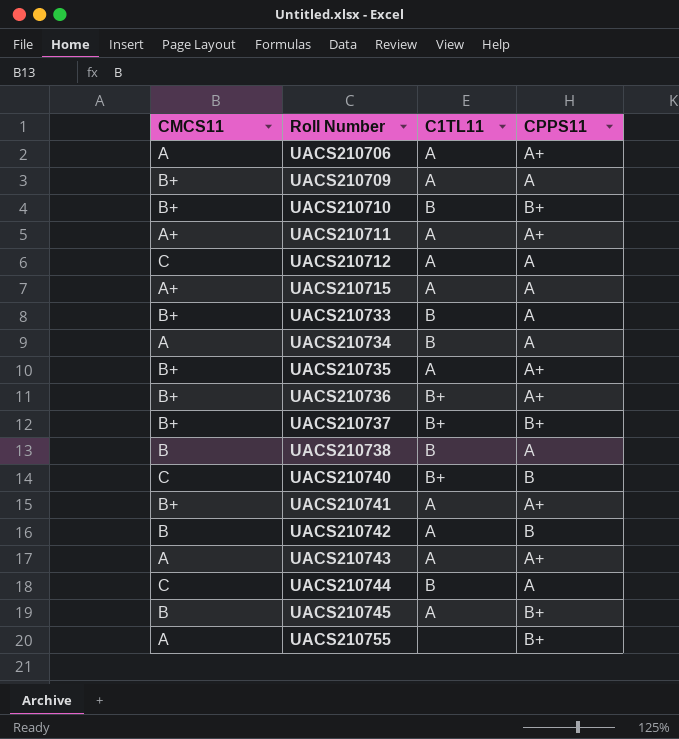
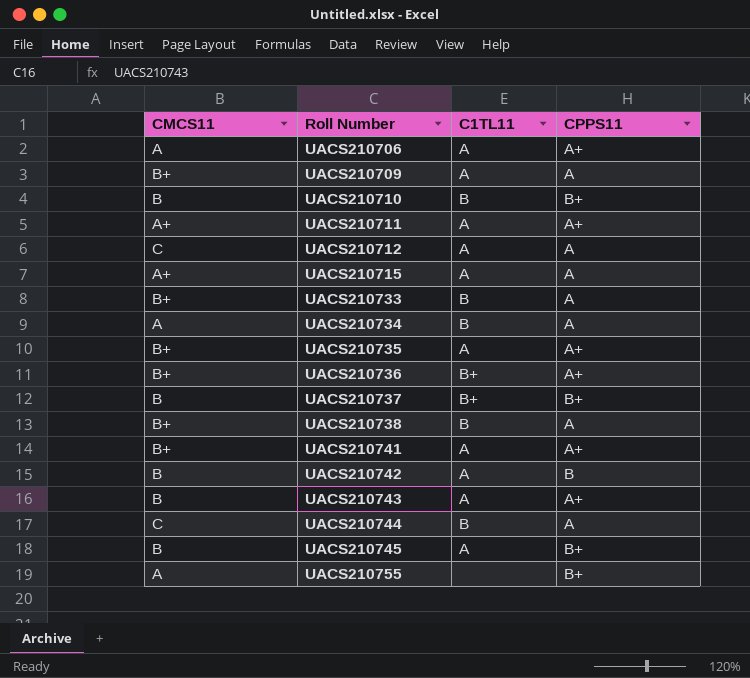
row UACS210740: C | B+ | B -> none
UACS210710 | CMCS11: B+ -> B
UACS210737 | CMCS11: B+ -> B
UACS210738 | CMCS11: B -> B+
UACS210743 | CMCS11: A -> B

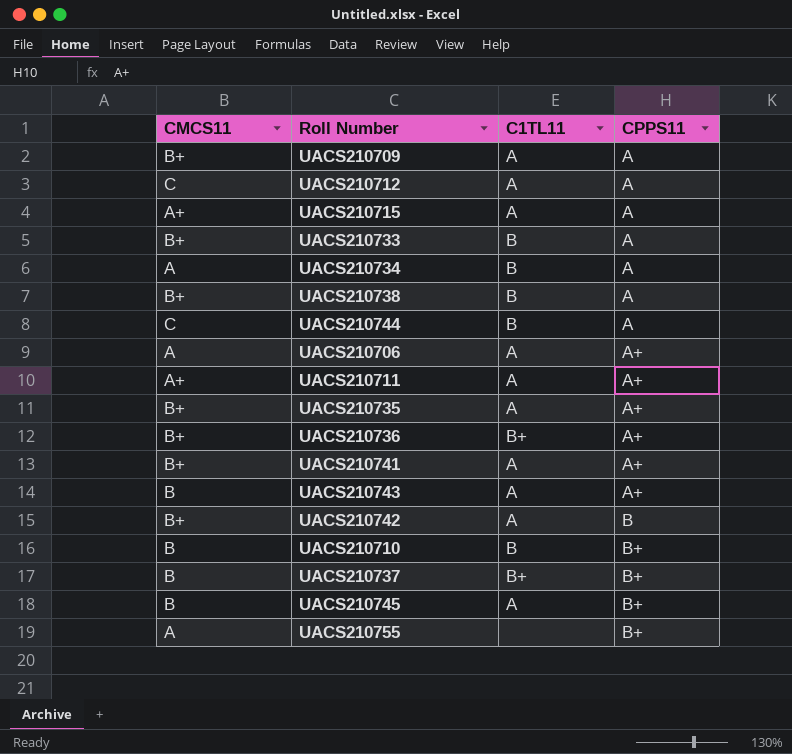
row order: Roll Number ascending -> CPPS11 ascending
UACS210742 | CMCS11: B -> B+

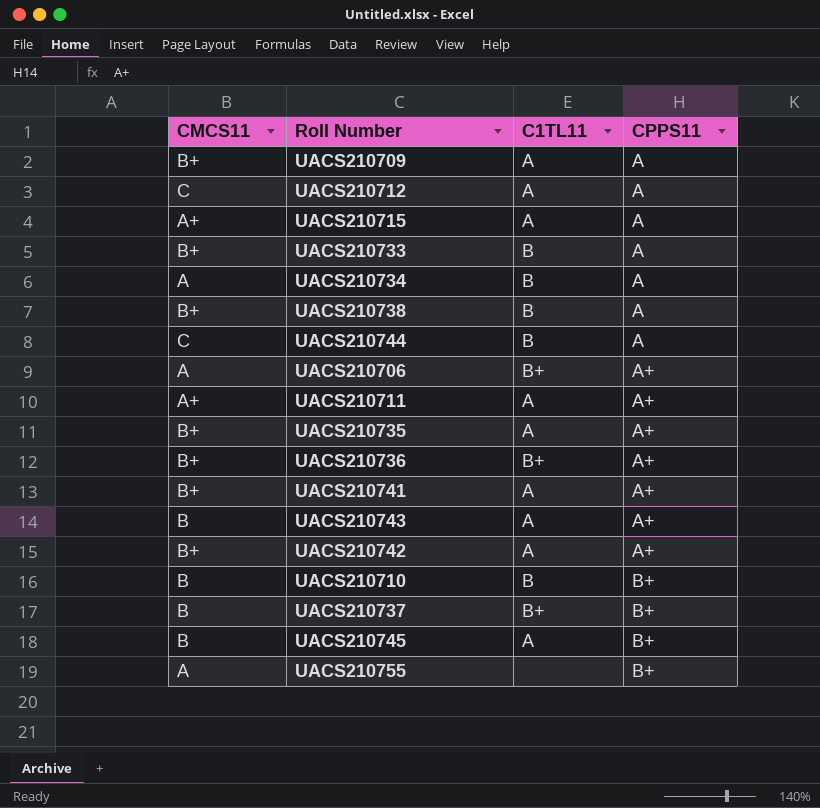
UACS210706 | C1TL11: A -> B+
UACS210742 | CPPS11: B -> A+

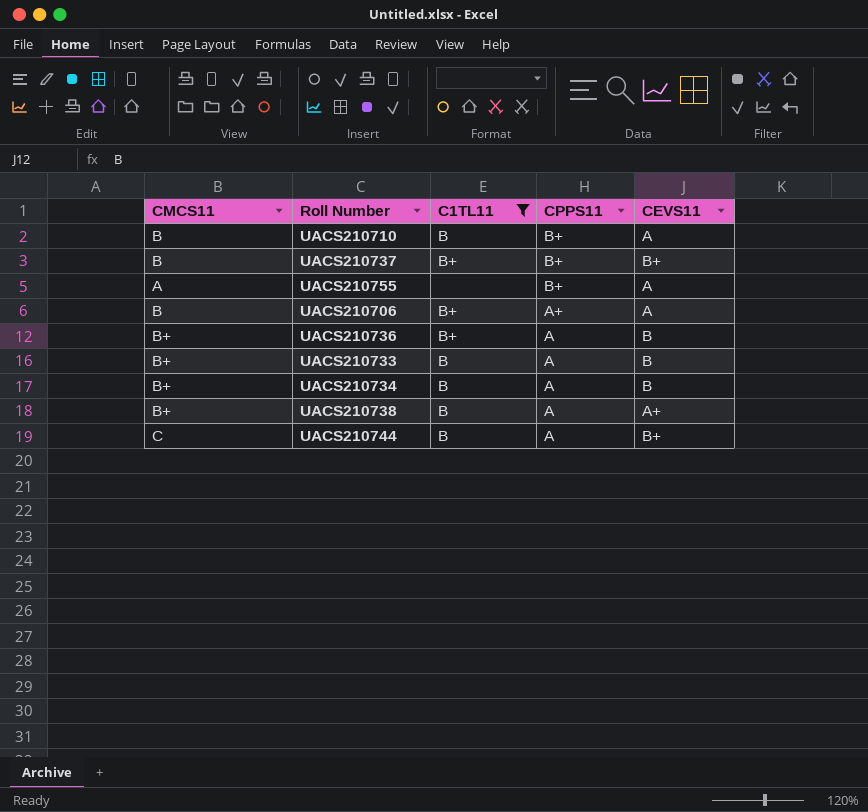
filter: none -> C1TL11 != A
row order: CPPS11 ascending -> CPPS11 descending
column CEVS11 | position: none -> 5
UACS210706 | CMCS11: A -> B
UACS210736 | CPPS11: A+ -> A
UACS210734 | CMCS11: A -> B+

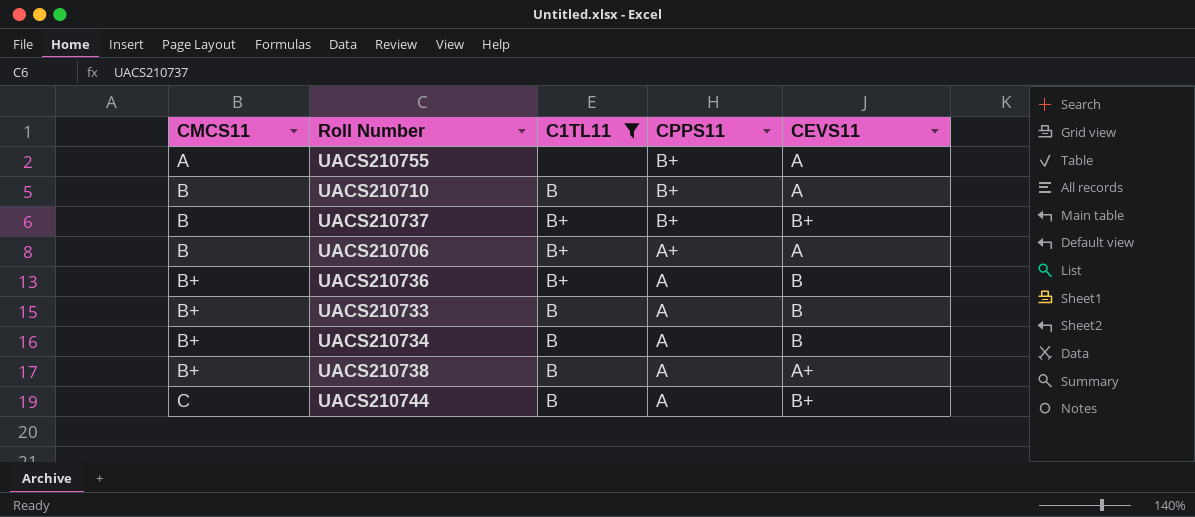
row order: CPPS11 descending -> CMCS11 ascending

